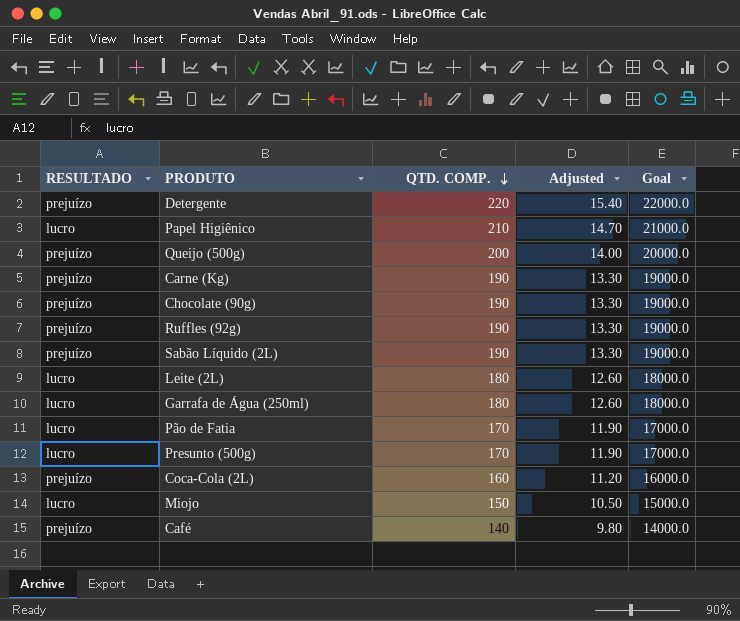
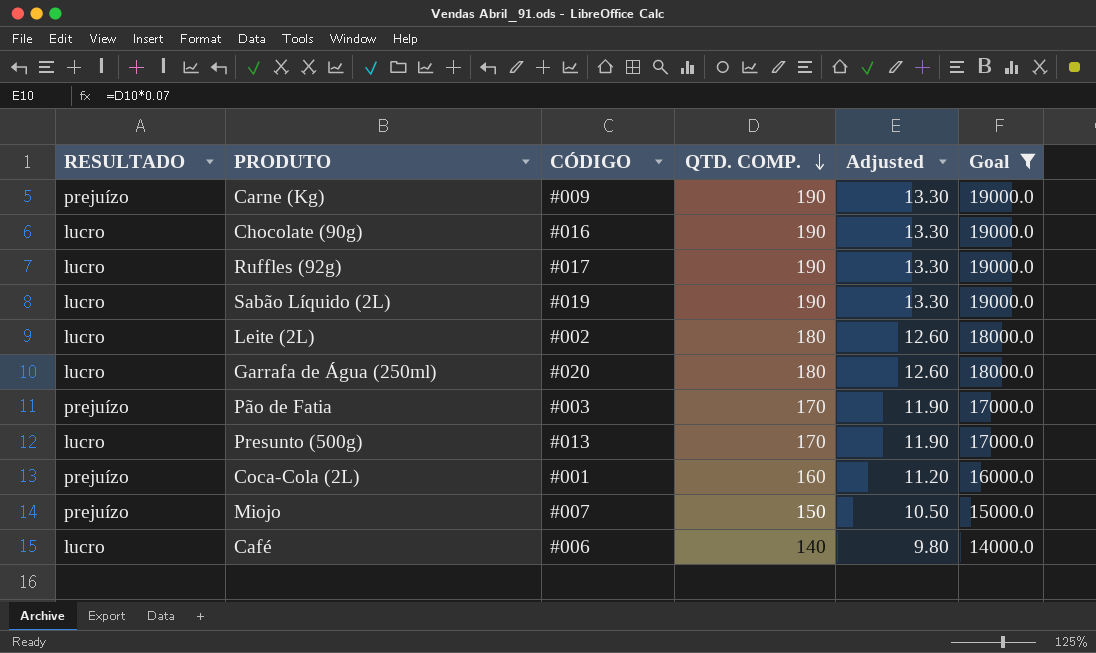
filter: none -> Goal <= 19000.0
column CÓDIGO | position: none -> 3
Chocolate (90g) | RESULTADO: prejuízo -> lucro
Ruffles (92g) | RESULTADO: prejuízo -> lucro
Sabão Líquido (2L) | RESULTADO: prejuízo -> lucro
Pão de Fatia | RESULTADO: lucro -> prejuízo
Miojo | RESULTADO: lucro -> prejuízo
Café | RESULTADO: prejuízo -> lucro

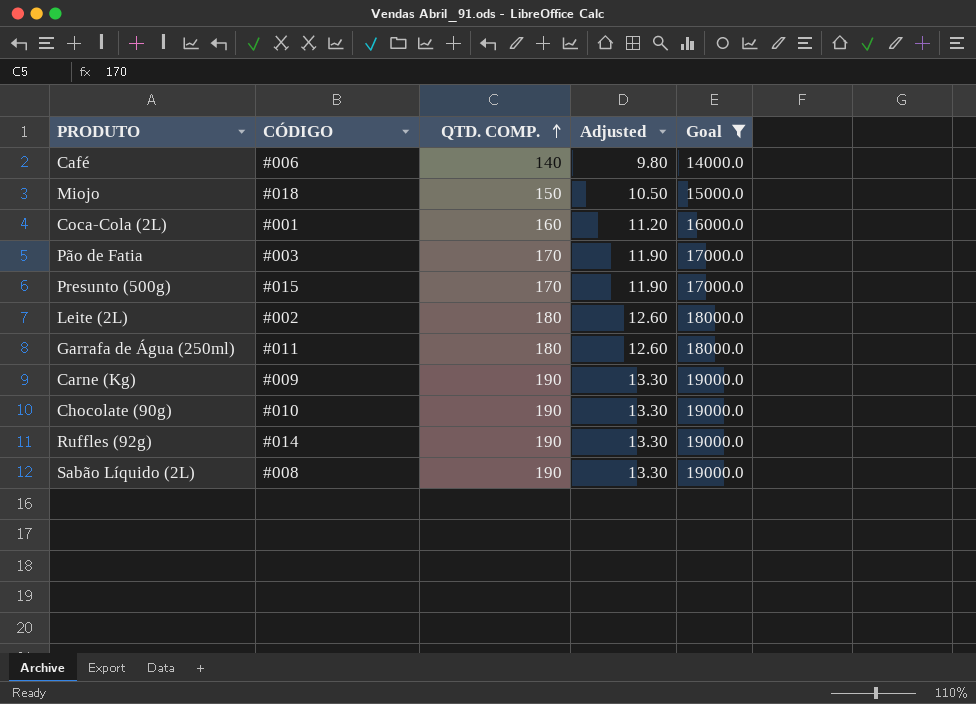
row order: QTD. COMP. descending -> QTD. COMP. ascending
column RESULTADO | position: 1 -> none
Miojo | CÓDIGO: #007 -> #018
Presunto (500g) | CÓDIGO: #013 -> #015
Garrafa de Água (250ml) | CÓDIGO: #020 -> #011
Chocolate (90g) | CÓDIGO: #016 -> #010
Ruffles (92g) | CÓDIGO: #017 -> #014
Sabão Líquido (2L) | CÓDIGO: #019 -> #008

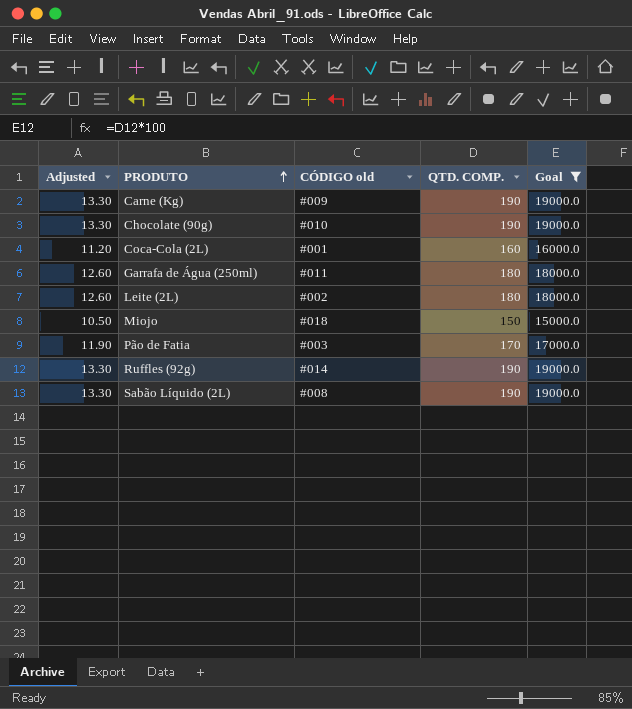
row order: QTD. COMP. ascending -> PRODUTO ascending
column Adjusted | position: 4 -> 1
column name: CÓDIGO -> CÓDIGO old
row Café: #006 | 140 | 9.80 | 14000.0 -> none
row Presunto (500g): #015 | 170 | 11.90 | 17000.0 -> none

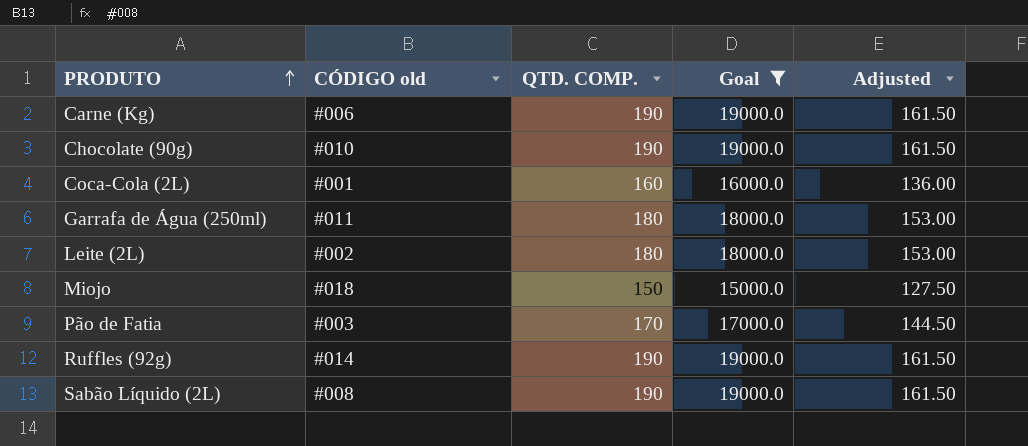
column Adjusted | formula: [QTD. COMP.] * 0.07 -> [QTD. COMP.] * 0.85
column Adjusted | position: 1 -> 5
Carne (Kg) | CÓDIGO old: #009 -> #006

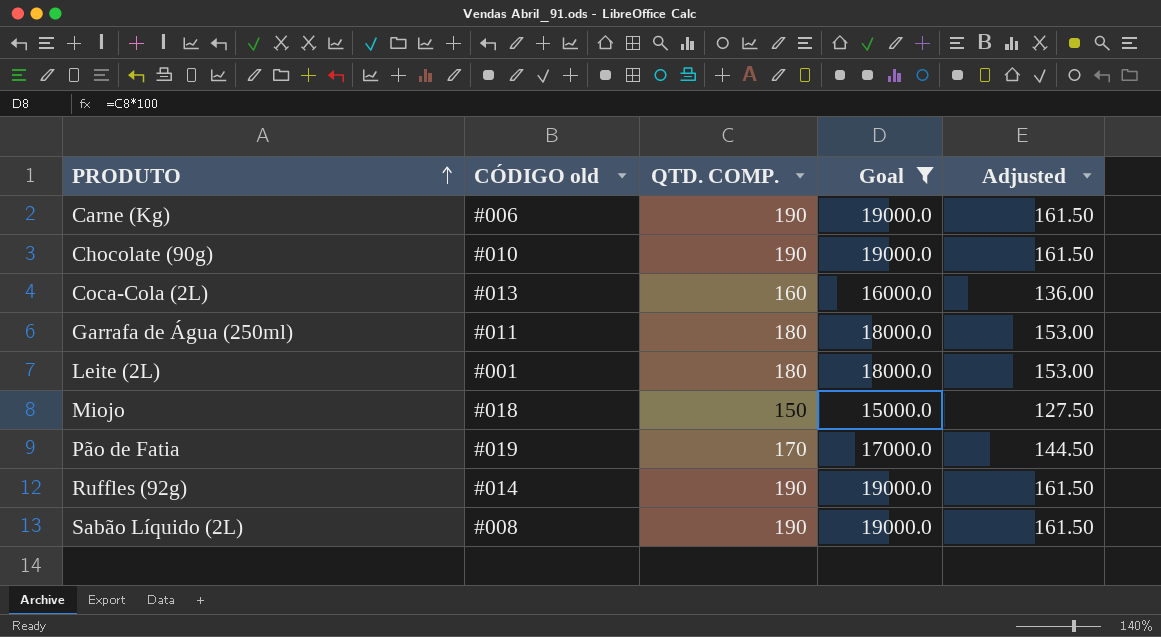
Coca-Cola (2L) | CÓDIGO old: #001 -> #013
Leite (2L) | CÓDIGO old: #002 -> #001
Pão de Fatia | CÓDIGO old: #003 -> #019

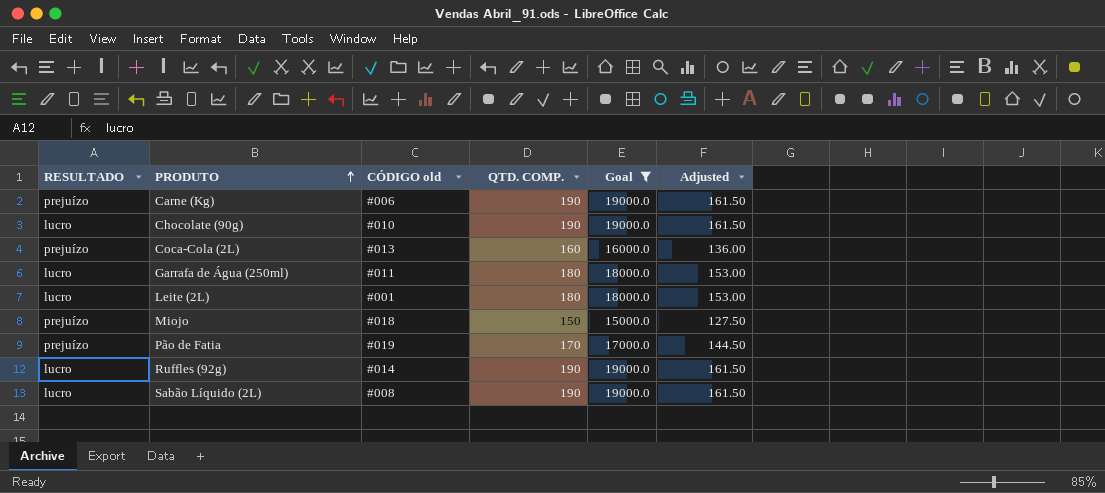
column RESULTADO | position: none -> 1

